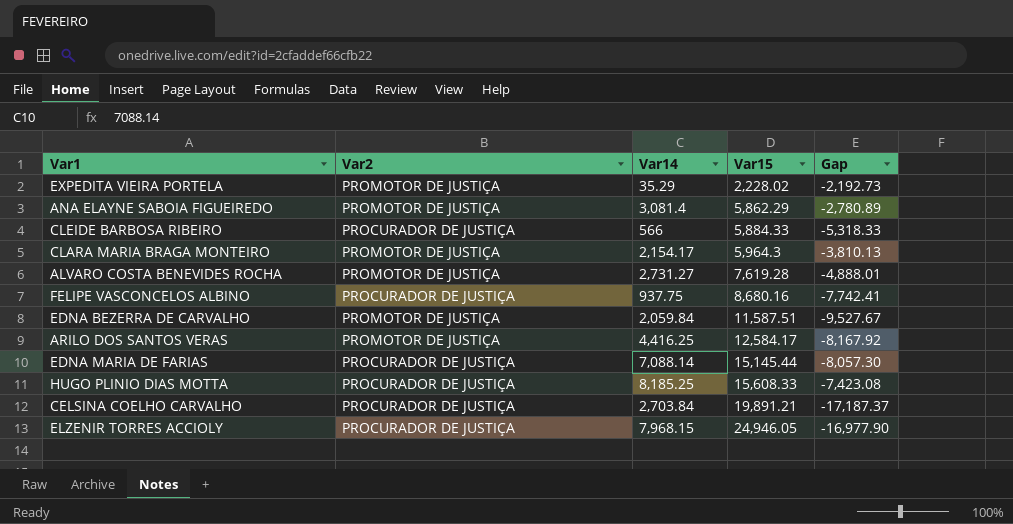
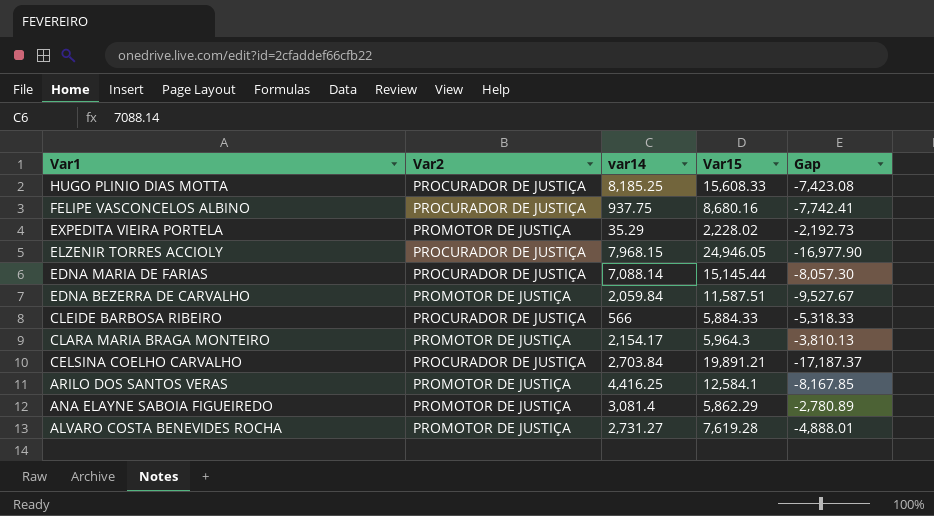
row order: Var15 ascending -> Var1 descending
column name: Var14 -> var14
ARILO DOS SANTOS VERAS | Var15: 12,584.17 -> 12,584.1
ARILO DOS SANTOS VERAS | Gap: -8,167.92 -> -8,167.85

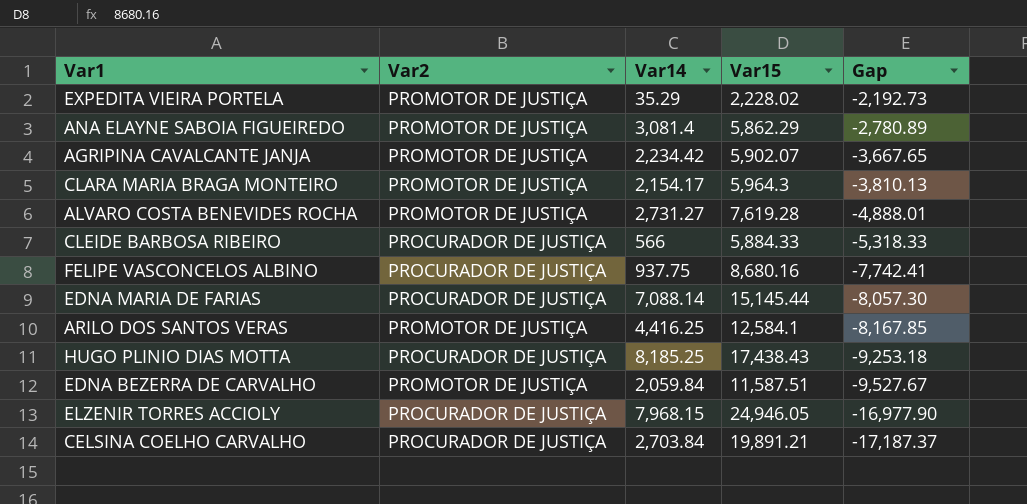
row order: Var1 descending -> Gap descending
column name: var14 -> Var14
row AGRIPINA CAVALCANTE JANJA: none -> PROMOTOR DE JUSTIÇA | 2,234.42 | 5,902.07 | -3,667.65
HUGO PLINIO DIAS MOTTA | Var15: 15,608.33 -> 17,438.43
HUGO PLINIO DIAS MOTTA | Gap: -7,423.08 -> -9,253.18

